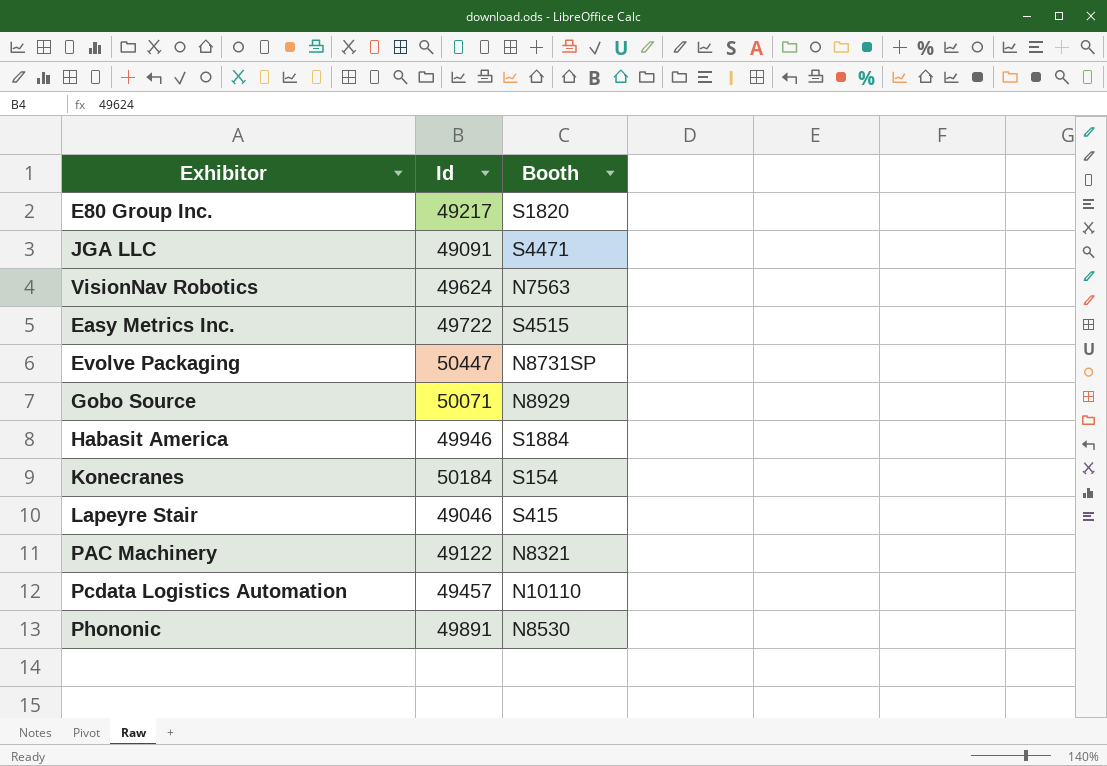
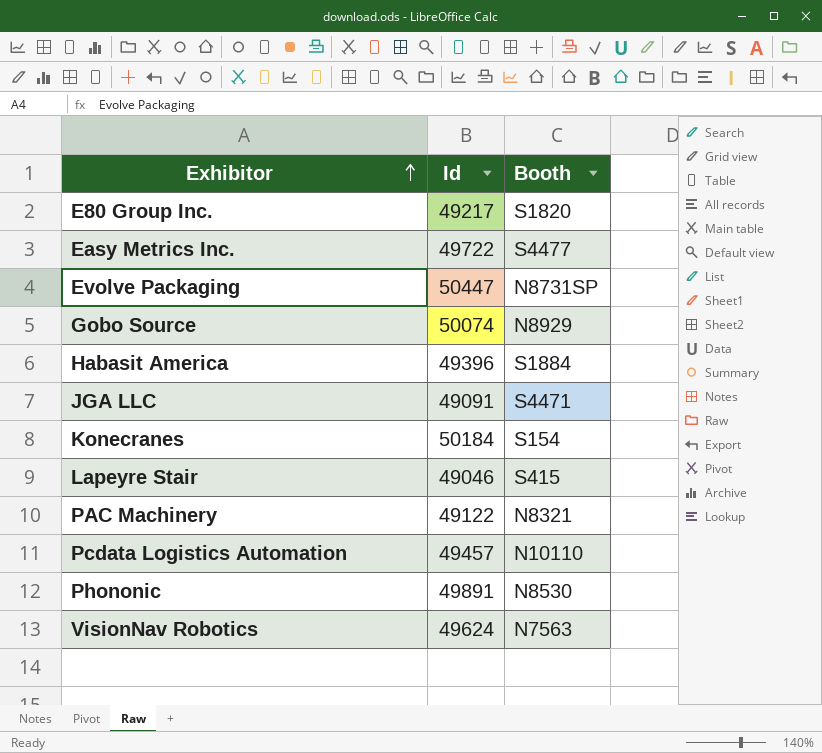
row order: none -> Exhibitor ascending
Easy Metrics Inc. | Booth: S4515 -> S4477
Gobo Source | Id: 50071 -> 50074
Habasit America | Id: 49946 -> 49396

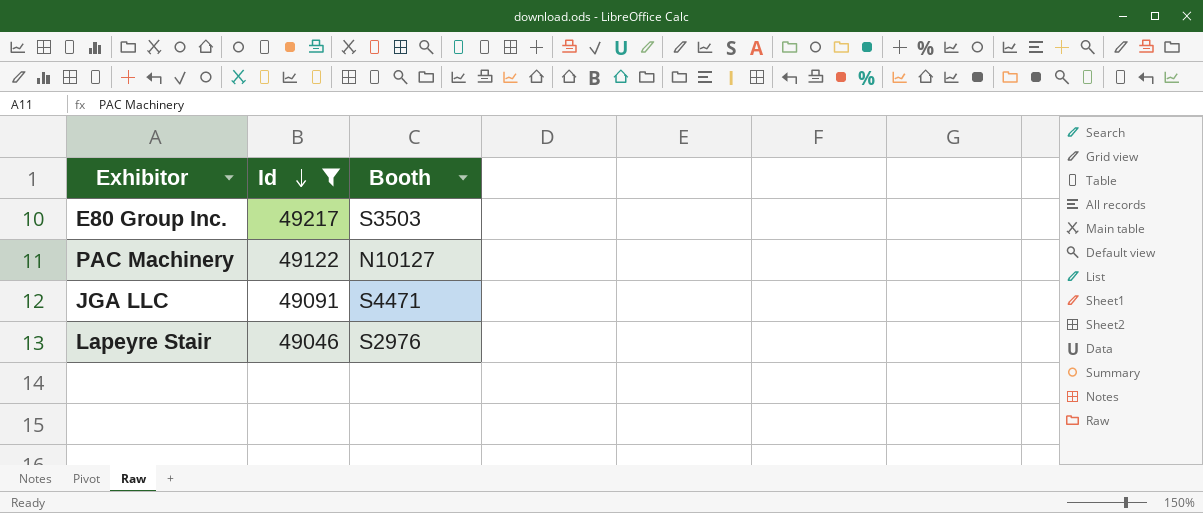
filter: none -> Id <= 49217
row order: Exhibitor ascending -> Id descending
E80 Group Inc. | Booth: S1820 -> S3503
PAC Machinery | Booth: N8321 -> N10127
Lapeyre Stair | Booth: S415 -> S2976

